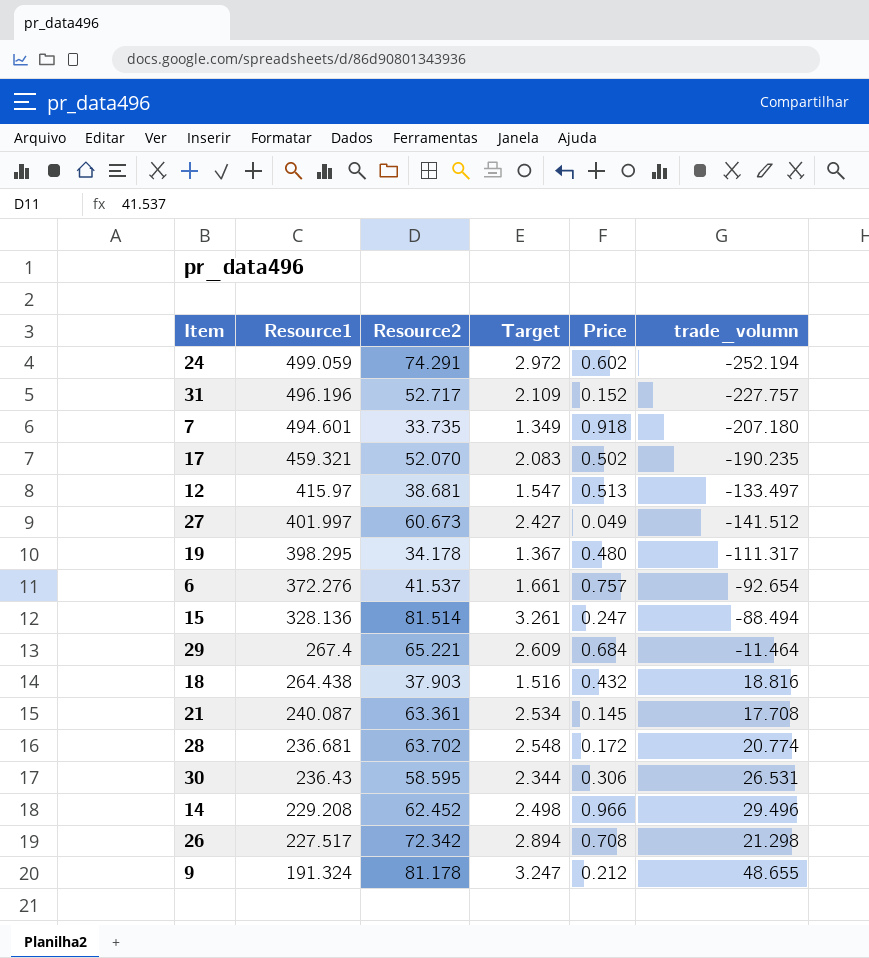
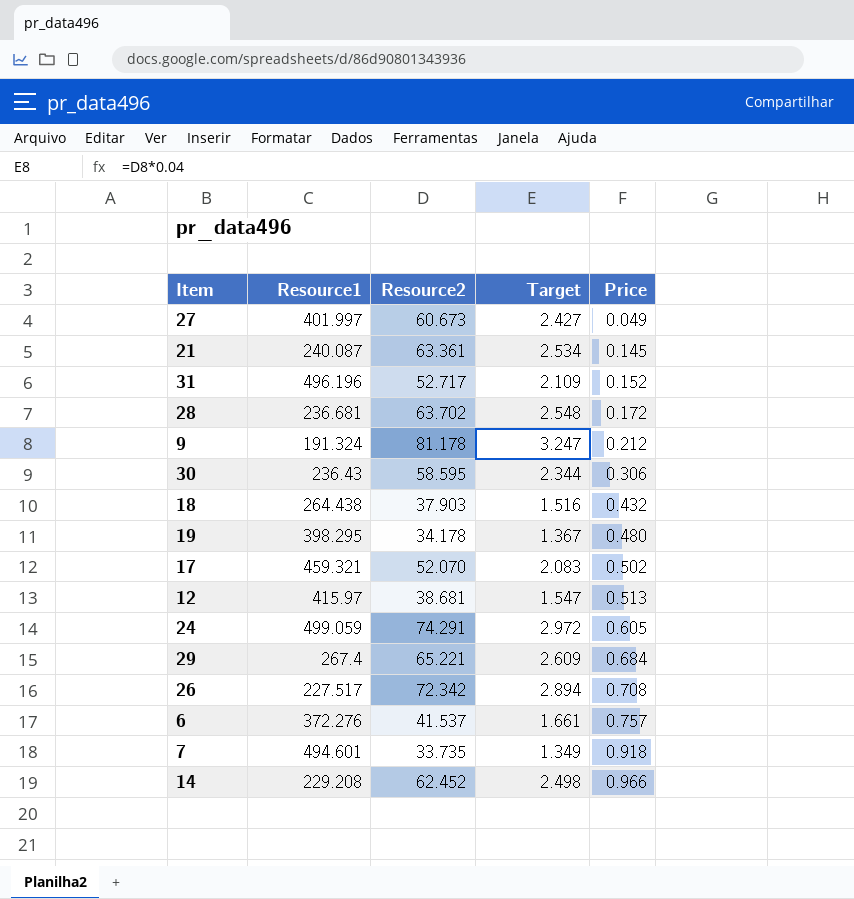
row order: Resource1 descending -> Price ascending
column trade_volumn | position: 6 -> none
row 15: 328.136 | 81.514 | 3.261 | 0.247 | -88.494 -> none
24 | Price: 0.602 -> 0.605

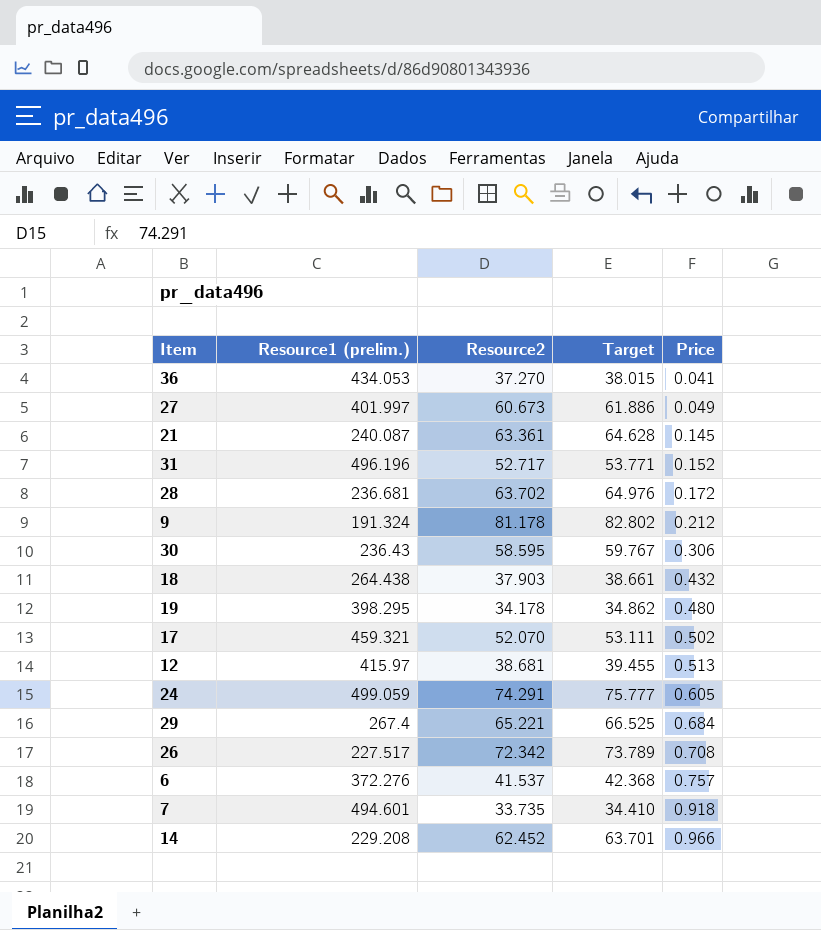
column name: Resource1 -> Resource1 (prelim.)
column Target | formula: [Resource2] * 0.04 -> [Resource2] * 1.02
row 36: none -> 434.053 | 37.270 | 38.015 | 0.041

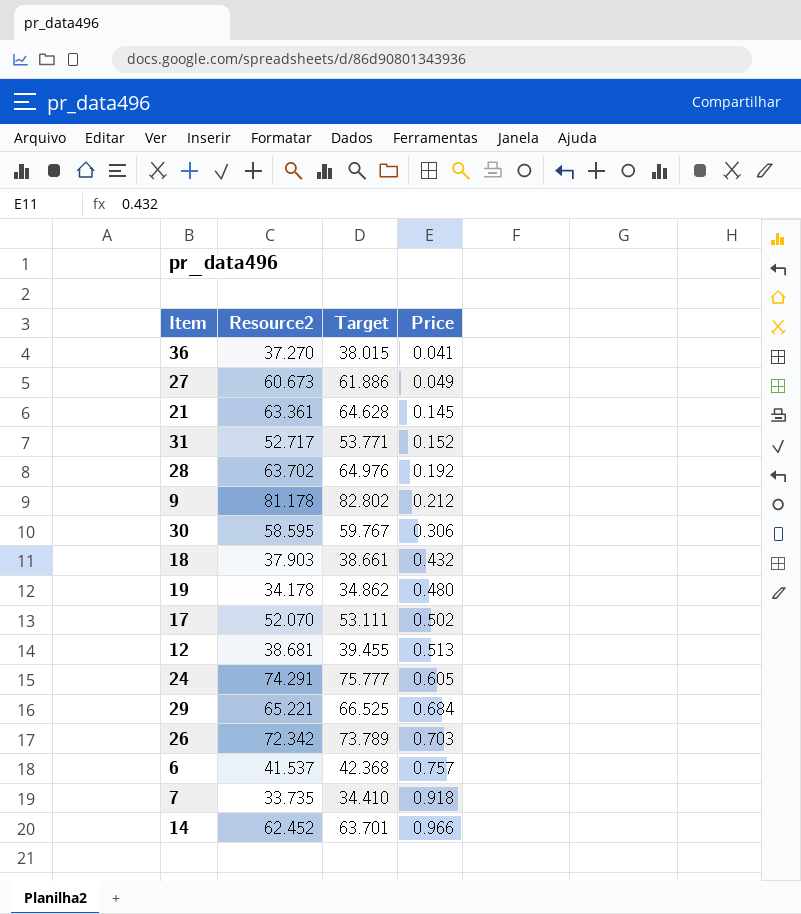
column Resource1 (prelim.) | position: 2 -> none
28 | Price: 0.172 -> 0.192
26 | Price: 0.708 -> 0.703

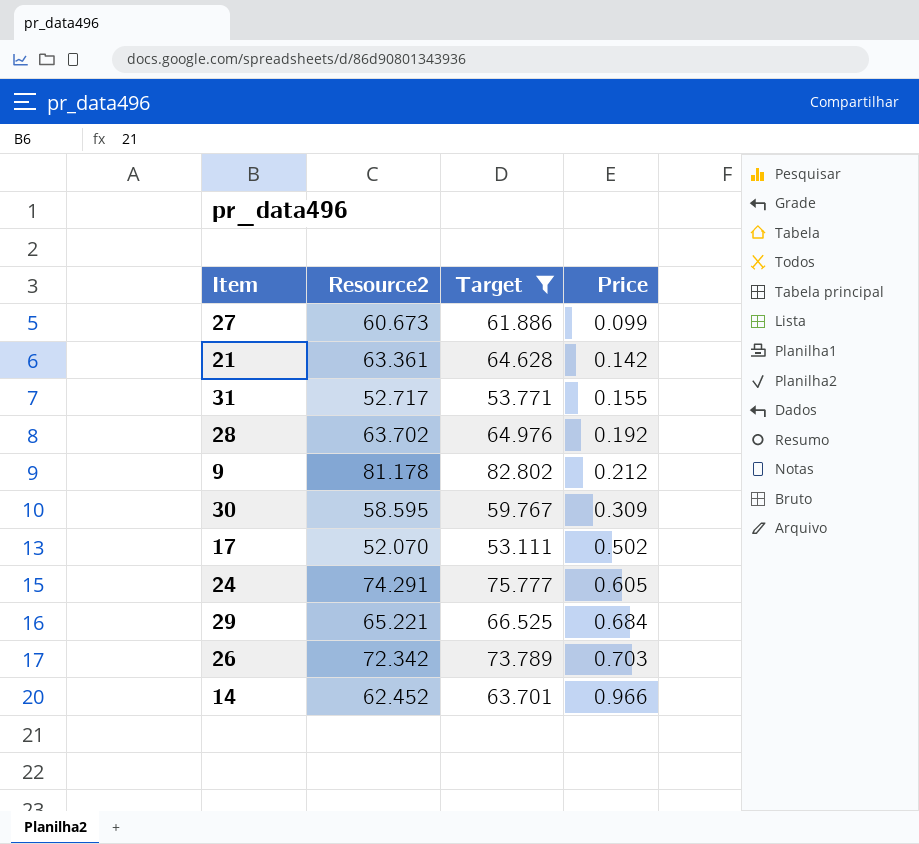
filter: none -> Target >= 53.111
27 | Price: 0.049 -> 0.099
21 | Price: 0.145 -> 0.142
31 | Price: 0.152 -> 0.155
30 | Price: 0.306 -> 0.309

